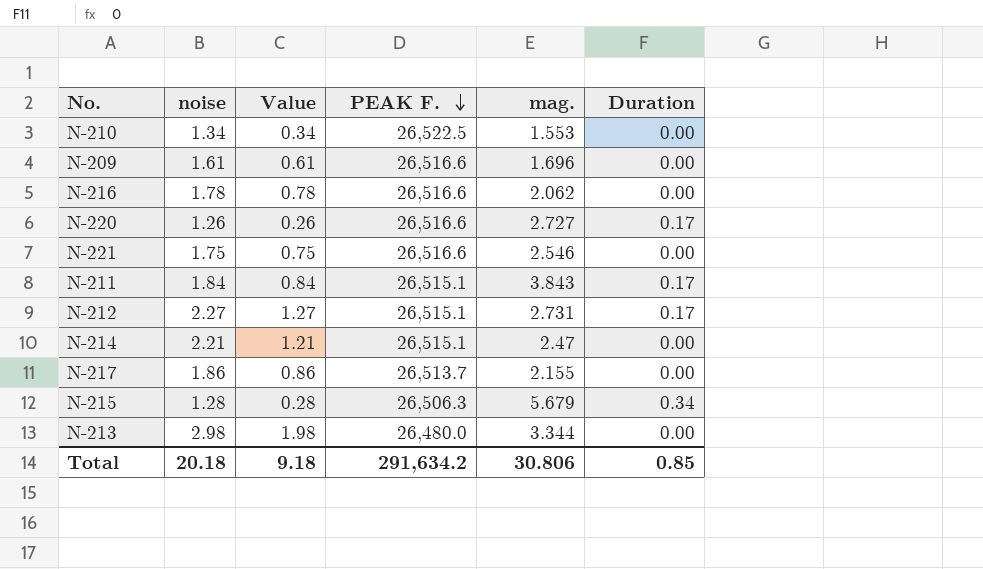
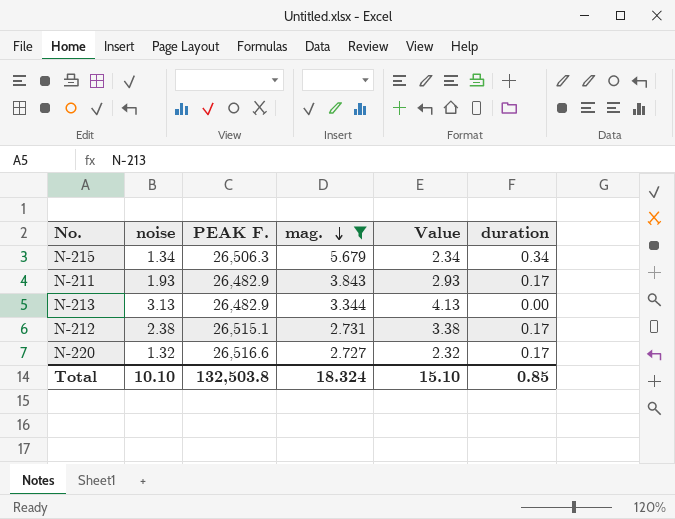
filter: none -> mag. >= 2.727
row order: PEAK F. descending -> mag. descending
column Value | formula: [noise] - 1 -> [noise] + 1
column Value | position: 3 -> 5
column name: Duration -> duration
N-215 | noise: 1.28 -> 1.34
N-211 | noise: 1.84 -> 1.93
N-211 | PEAK F.: 26,515.1 -> 26,482.9
N-213 | noise: 2.98 -> 3.13
N-213 | PEAK F.: 26,480.0 -> 26,482.9
N-212 | noise: 2.27 -> 2.38
N-220 | noise: 1.26 -> 1.32
Total | noise: 20.18 -> 10.10
Total | PEAK F.: 291,634.2 -> 132,503.8
Total | mag.: 30.806 -> 18.324
Total | Value: 9.18 -> 15.10

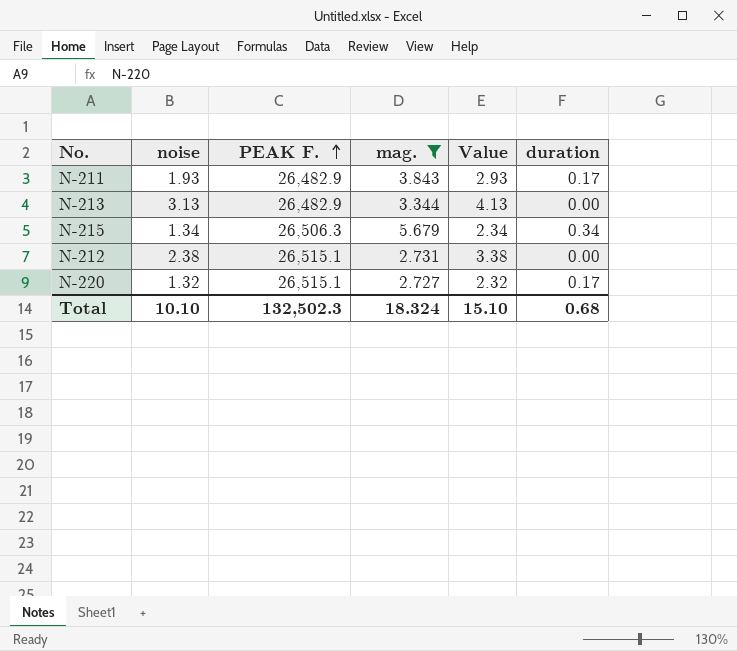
row order: mag. descending -> PEAK F. ascending
N-212 | duration: 0.17 -> 0.00
N-220 | PEAK F.: 26,516.6 -> 26,515.1
Total | PEAK F.: 132,503.8 -> 132,502.3
Total | duration: 0.85 -> 0.68

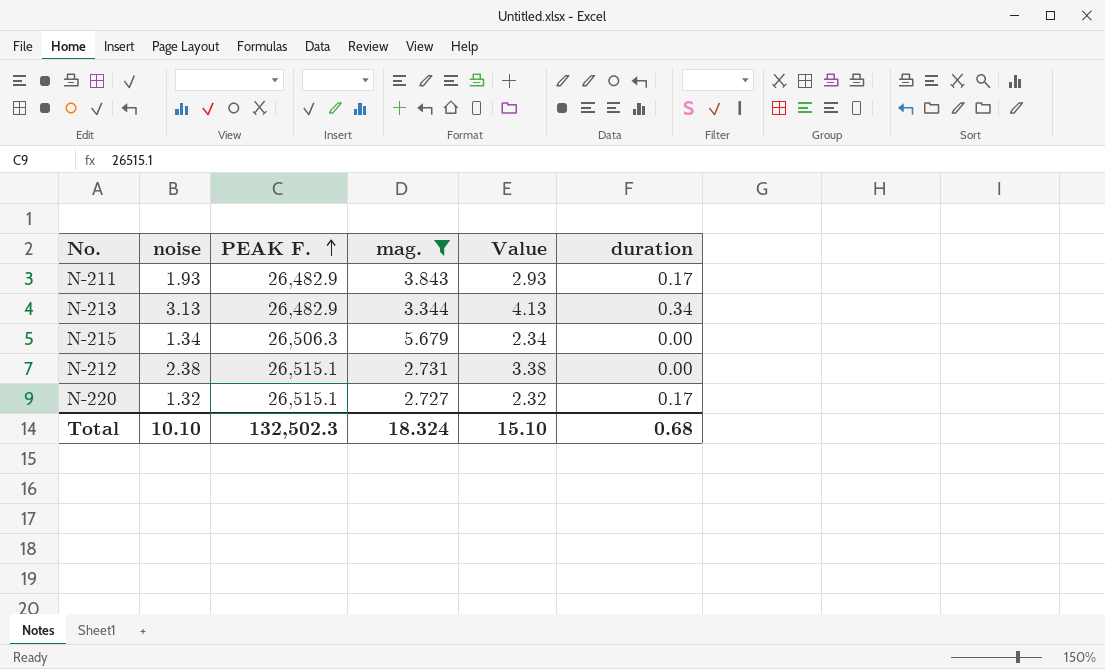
N-213 | duration: 0.00 -> 0.34
N-215 | duration: 0.34 -> 0.00

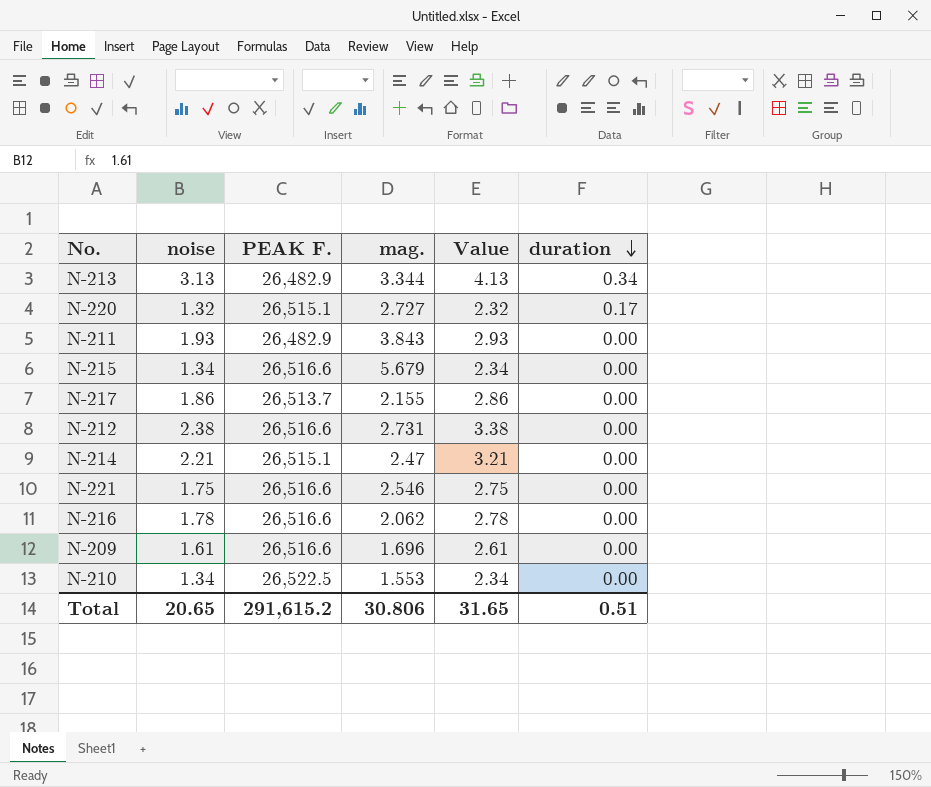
filter: mag. >= 2.727 -> none
row order: PEAK F. ascending -> duration descending
N-211 | duration: 0.17 -> 0.00
N-215 | PEAK F.: 26,506.3 -> 26,516.6
N-212 | PEAK F.: 26,515.1 -> 26,516.6
Total | noise: 10.10 -> 20.65
Total | PEAK F.: 132,502.3 -> 291,615.2
Total | mag.: 18.324 -> 30.806
Total | Value: 15.10 -> 31.65
Total | duration: 0.68 -> 0.51

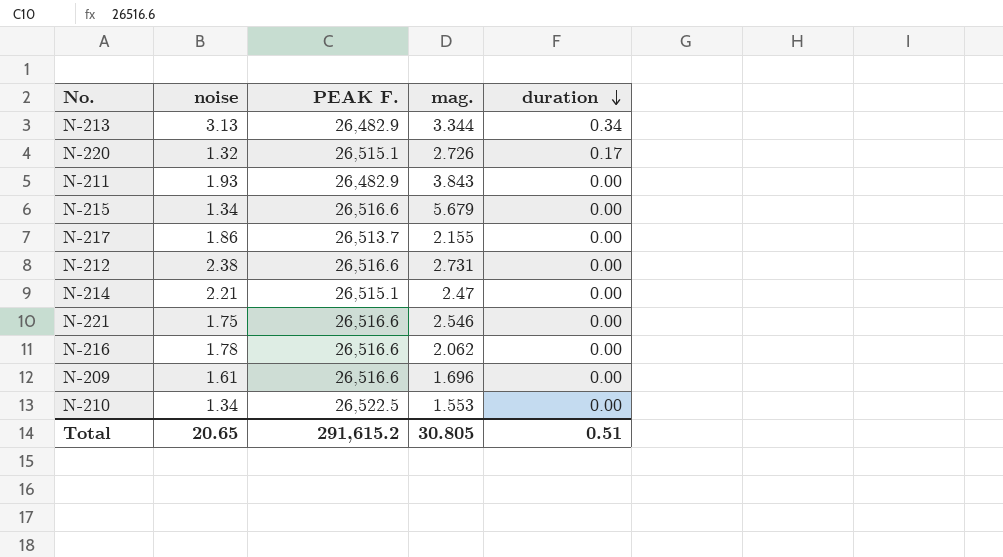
column Value | formula: [noise] + 1 -> none
N-220 | mag.: 2.727 -> 2.726
Total | mag.: 30.806 -> 30.805

